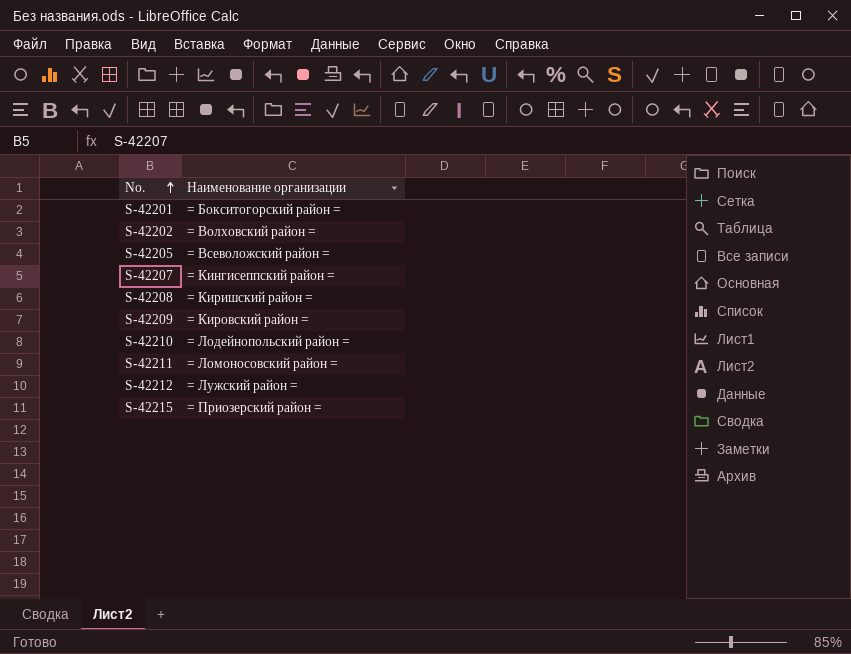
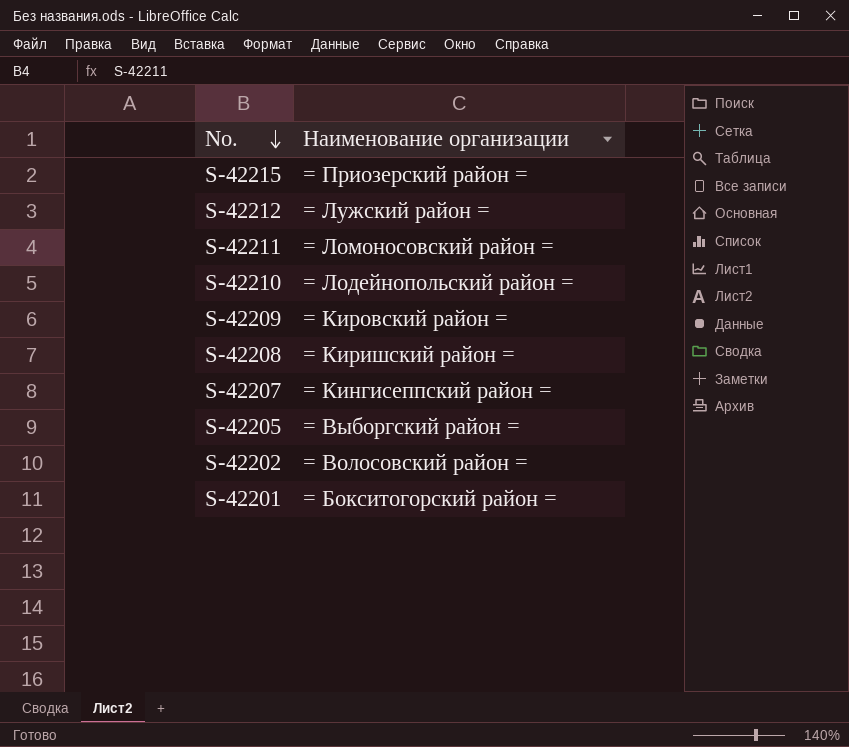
row order: No. ascending -> No. descending
S-42205 | Наименование организации: = Всеволожский район = -> = Выборгский район =
S-42202 | Наименование организации: = Волховский район = -> = Волосовский район =

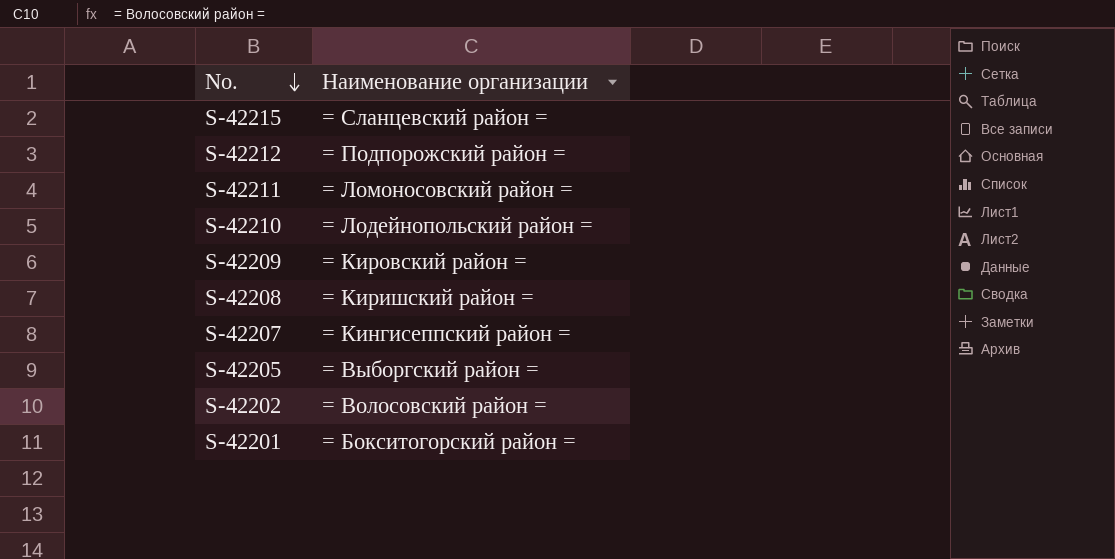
S-42215 | Наименование организации: = Приозерский район = -> = Сланцевский район =
S-42212 | Наименование организации: = Лужский район = -> = Подпорожский район =

